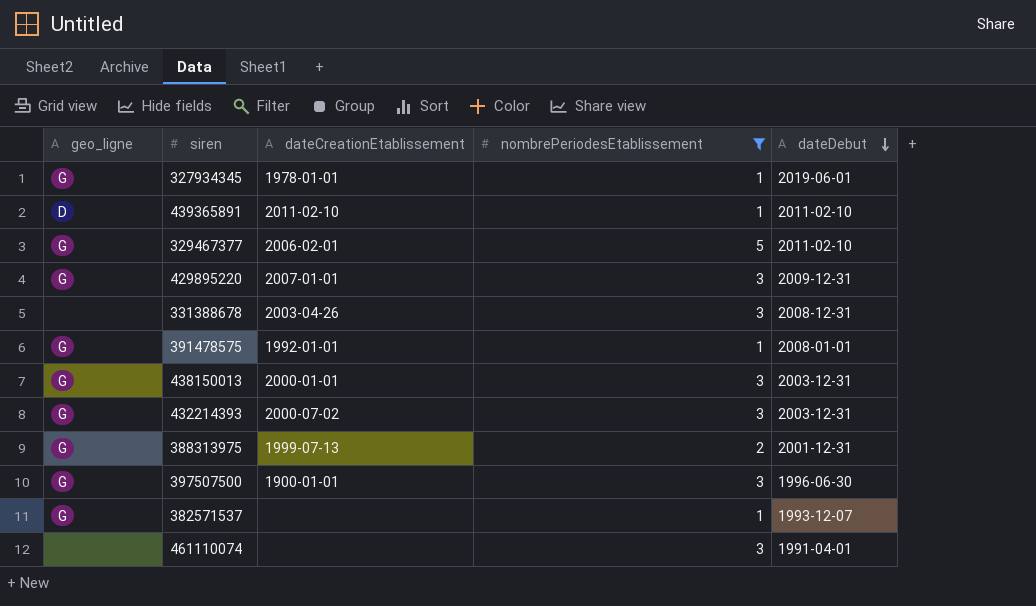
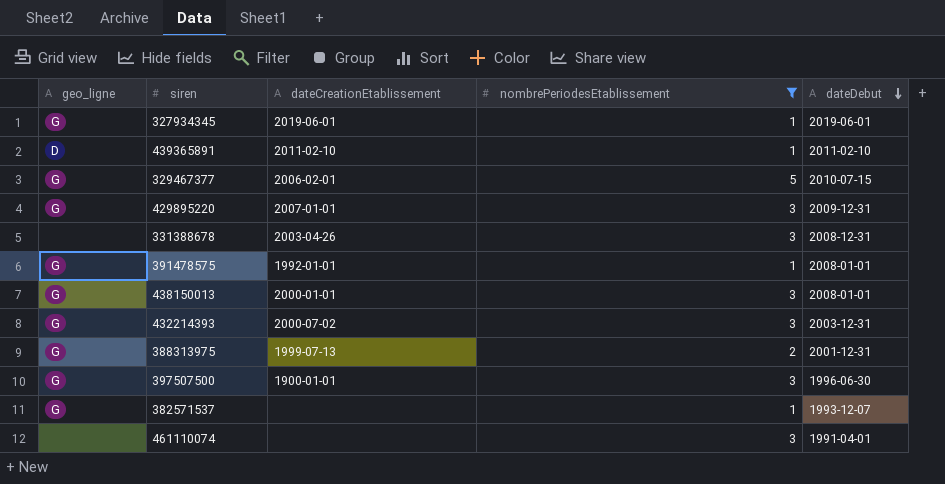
327934345 | dateCreationEtablissement: 1978-01-01 -> 2019-06-01
329467377 | dateDebut: 2011-02-10 -> 2010-07-15
438150013 | dateDebut: 2003-12-31 -> 2008-01-01

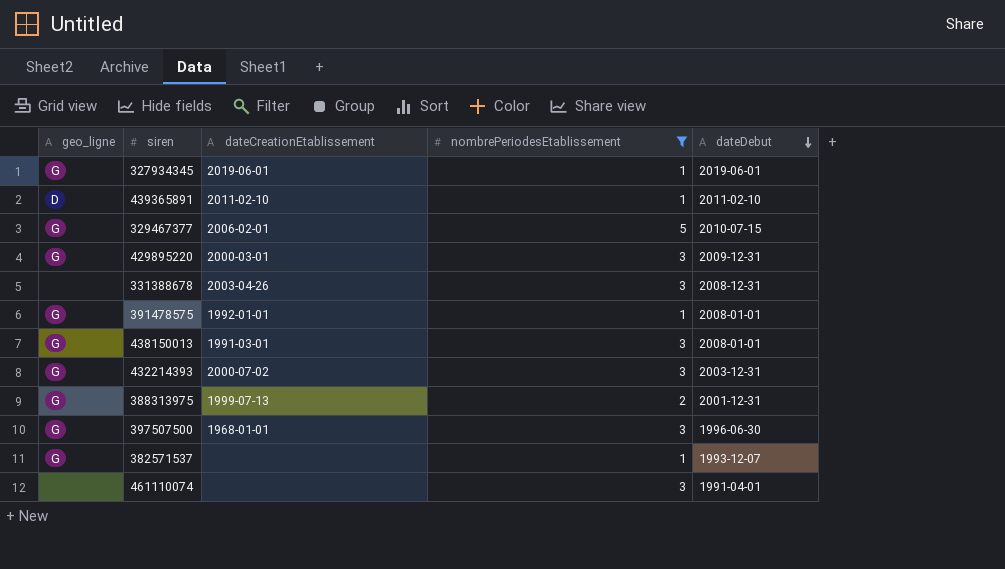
429895220 | dateCreationEtablissement: 2007-01-01 -> 2000-03-01
438150013 | dateCreationEtablissement: 2000-01-01 -> 1991-03-01
397507500 | dateCreationEtablissement: 1900-01-01 -> 1968-01-01

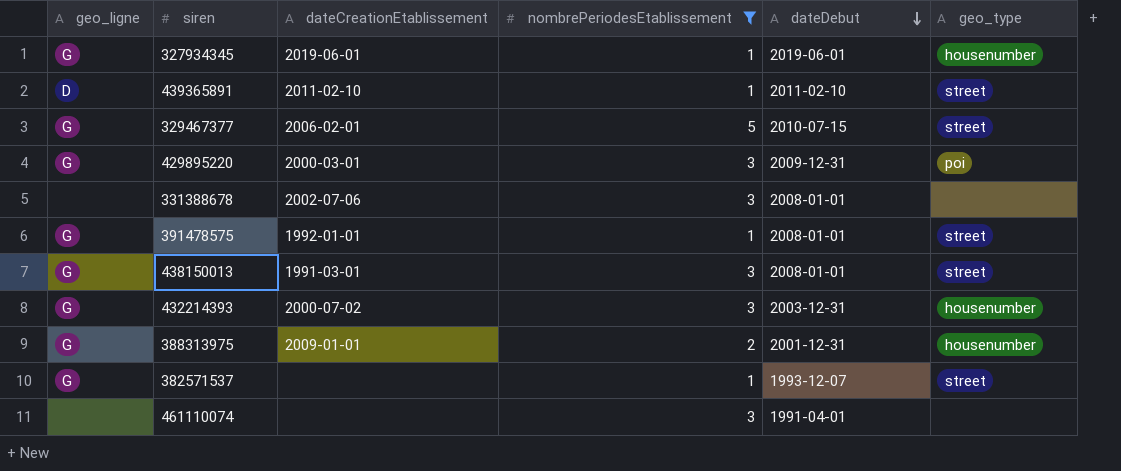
column geo_type | position: none -> 6
row 397507500: G | 1968-01-01 | 3 | 1996-06-30 -> none
331388678 | dateCreationEtablissement: 2003-04-26 -> 2002-07-06
331388678 | dateDebut: 2008-12-31 -> 2008-01-01
388313975 | dateCreationEtablissement: 1999-07-13 -> 2009-01-01

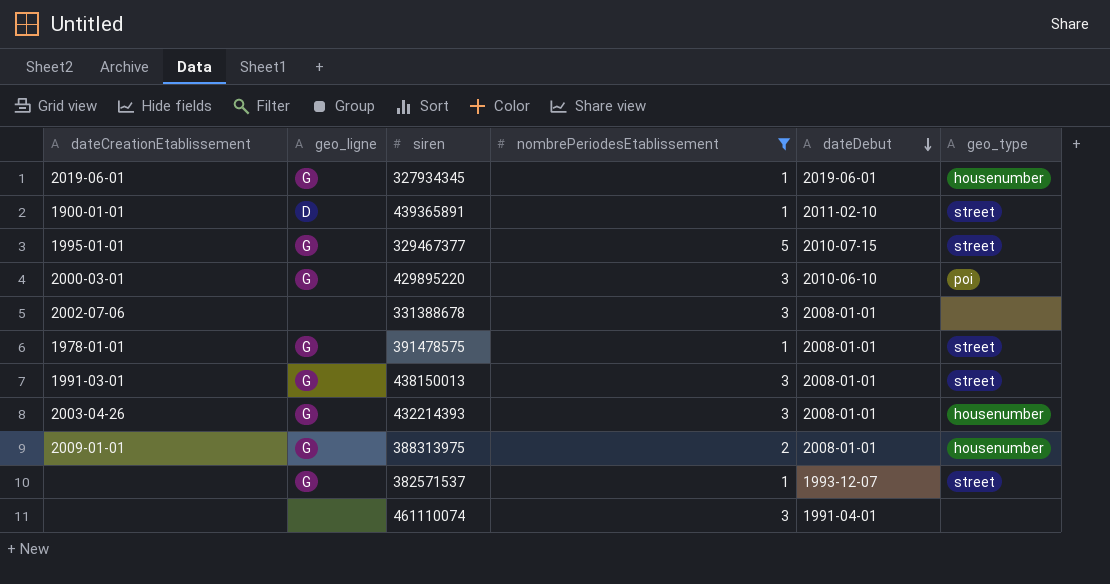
column dateCreationEtablissement | position: 3 -> 1
439365891 | dateCreationEtablissement: 2011-02-10 -> 1900-01-01
329467377 | dateCreationEtablissement: 2006-02-01 -> 1995-01-01
429895220 | dateDebut: 2009-12-31 -> 2010-06-10
391478575 | dateCreationEtablissement: 1992-01-01 -> 1978-01-01
432214393 | dateCreationEtablissement: 2000-07-02 -> 2003-04-26
432214393 | dateDebut: 2003-12-31 -> 2008-01-01
388313975 | dateDebut: 2001-12-31 -> 2008-01-01

